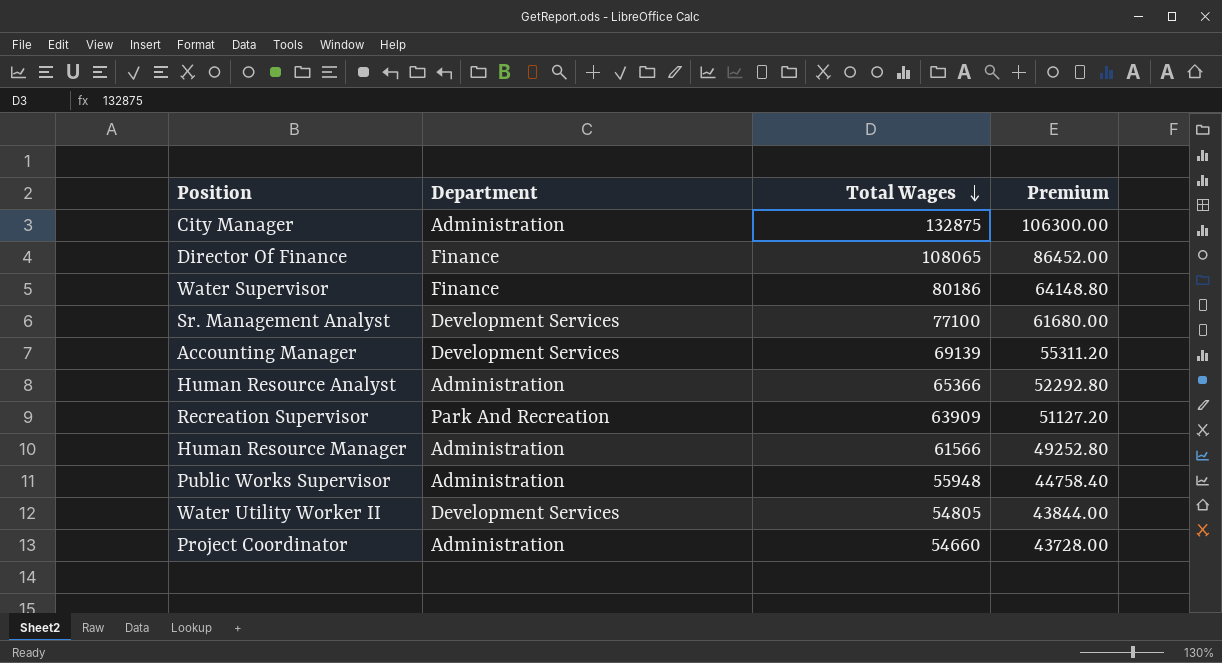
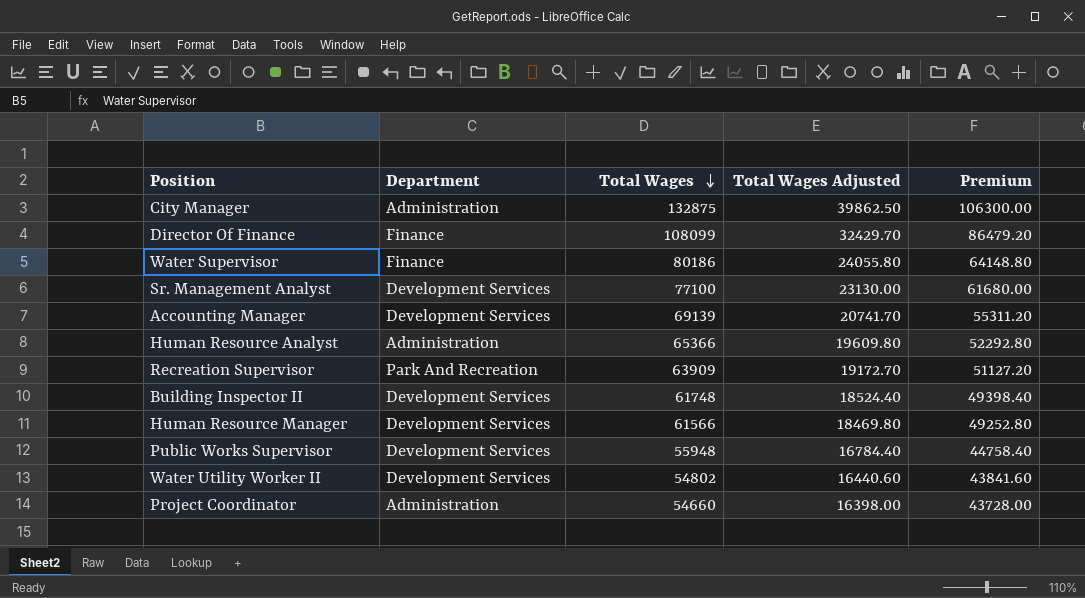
column Total Wages Adjusted | formula: none -> [Total Wages] * 0.3
Director Of Finance | Total Wages: 108065 -> 108099
Director Of Finance | Premium: 86452.00 -> 86479.20
row Building Inspector II: none -> Development Services | 61748 | 18524.40 | 49398.40
Human Resource Manager | Department: Administration -> Development Services
Public Works Supervisor | Department: Administration -> Development Services
Water Utility Worker II | Total Wages: 54805 -> 54802
Water Utility Worker II | Premium: 43844.00 -> 43841.60

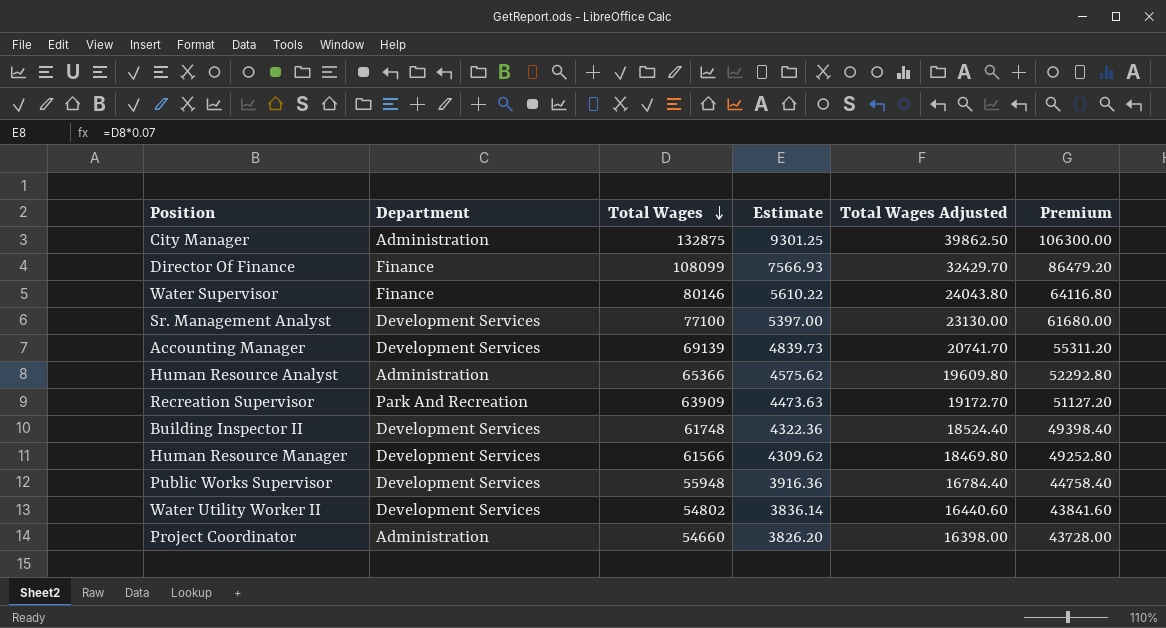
column Estimate | formula: none -> [Total Wages] * 0.07
Water Supervisor | Total Wages: 80186 -> 80146
Water Supervisor | Total Wages Adjusted: 24055.80 -> 24043.80
Water Supervisor | Premium: 64148.80 -> 64116.80

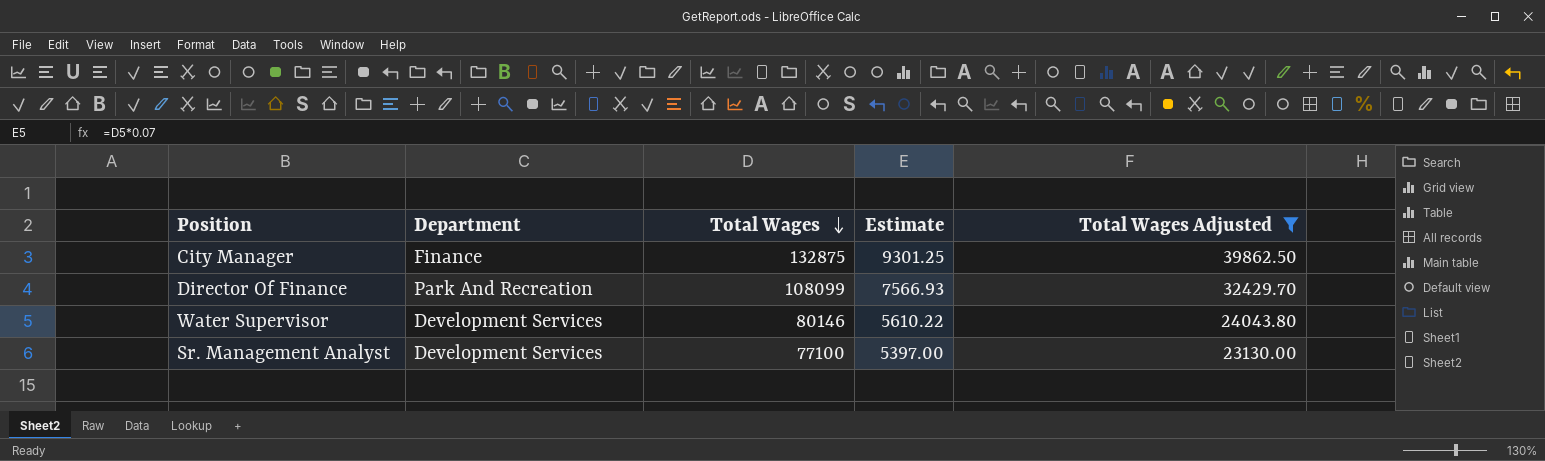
filter: none -> Total Wages Adjusted >= 23130.00
column Premium | formula: [Total Wages] * 0.8 -> none
City Manager | Department: Administration -> Finance
Director Of Finance | Department: Finance -> Park And Recreation
Water Supervisor | Department: Finance -> Development Services

